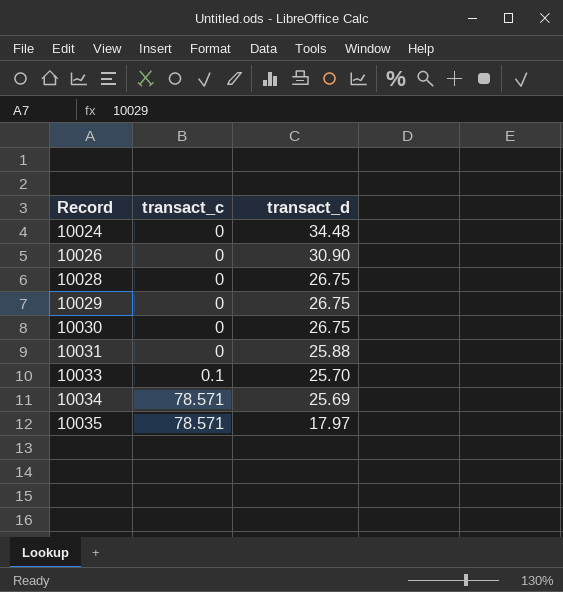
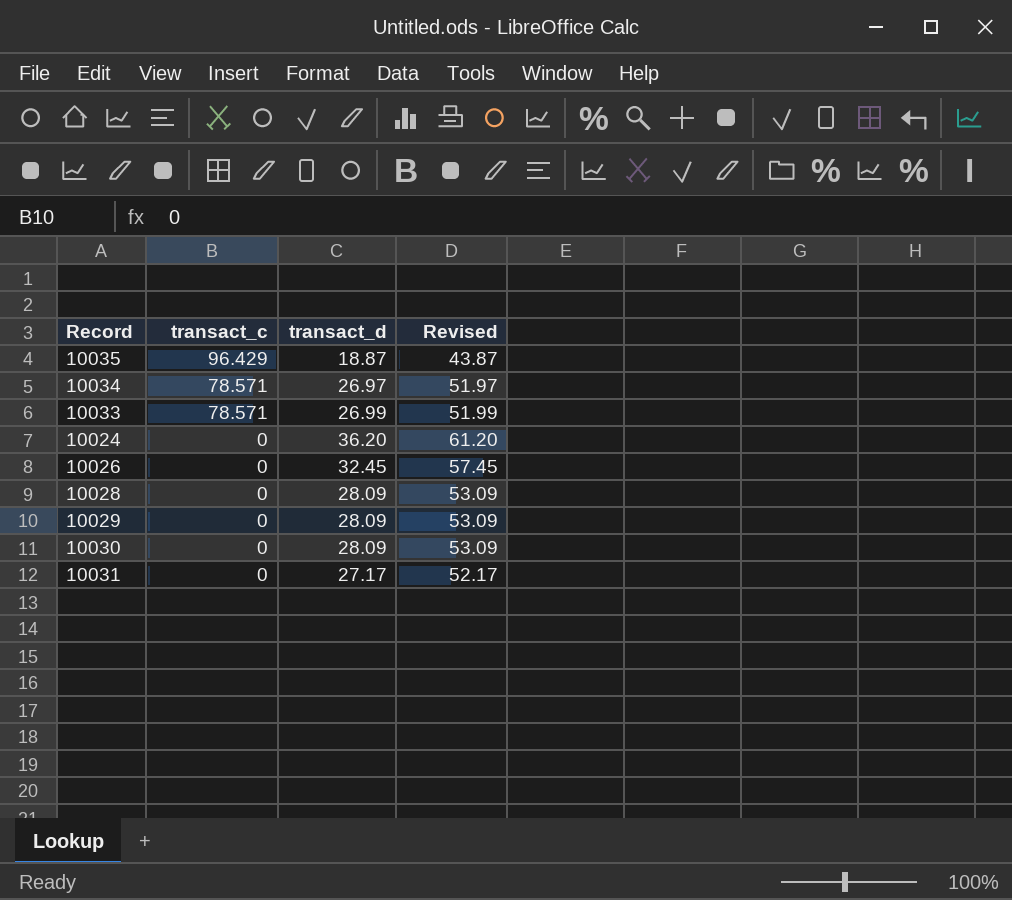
row order: Record ascending -> transact_c descending
column Revised | formula: none -> [transact_d] + 25
10035 | transact_c: 78.571 -> 96.429
10035 | transact_d: 17.97 -> 18.87
10034 | transact_d: 25.69 -> 26.97
10033 | transact_c: 0.1 -> 78.571
10033 | transact_d: 25.70 -> 26.99
10024 | transact_d: 34.48 -> 36.20
10026 | transact_d: 30.90 -> 32.45
10028 | transact_d: 26.75 -> 28.09
10029 | transact_d: 26.75 -> 28.09
10030 | transact_d: 26.75 -> 28.09
10031 | transact_d: 25.88 -> 27.17

